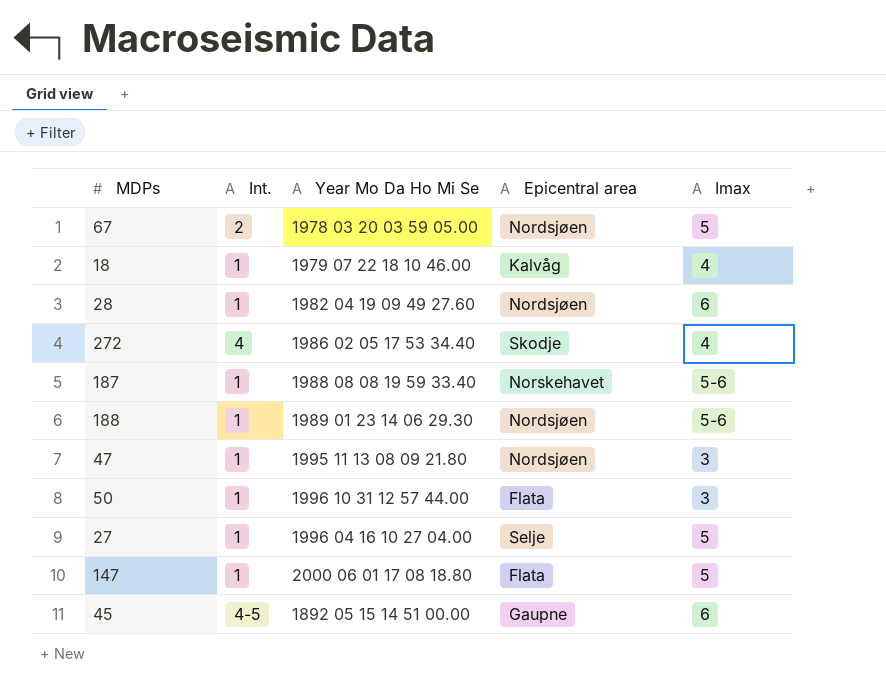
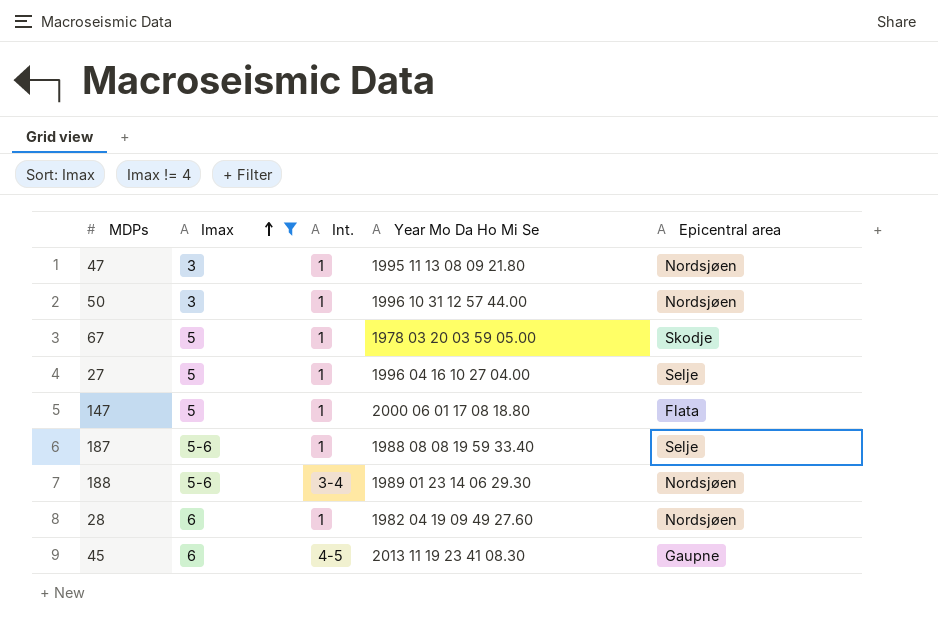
filter: none -> Imax != 4
row order: none -> Imax ascending
column Imax | position: 5 -> 2
50 | Epicentral area: Flata -> Nordsjøen
67 | Int.: 2 -> 1
67 | Epicentral area: Nordsjøen -> Skodje
187 | Epicentral area: Norskehavet -> Selje
188 | Int.: 1 -> 3-4
45 | Year Mo Da Ho Mi Se: 1892 05 15 14 51 00.00 -> 2013 11 19 23 41 08.30

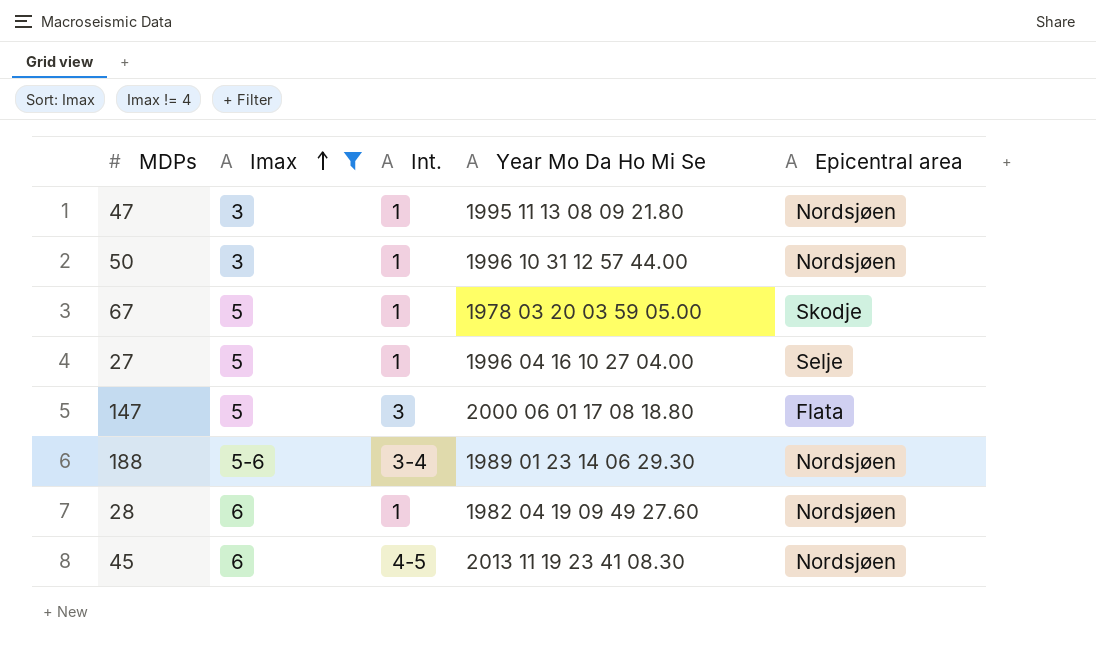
row 187: 5-6 | 1 | 1988 08 08 19 59 33.40 | Selje -> none
147 | Int.: 1 -> 3
45 | Epicentral area: Gaupne -> Nordsjøen

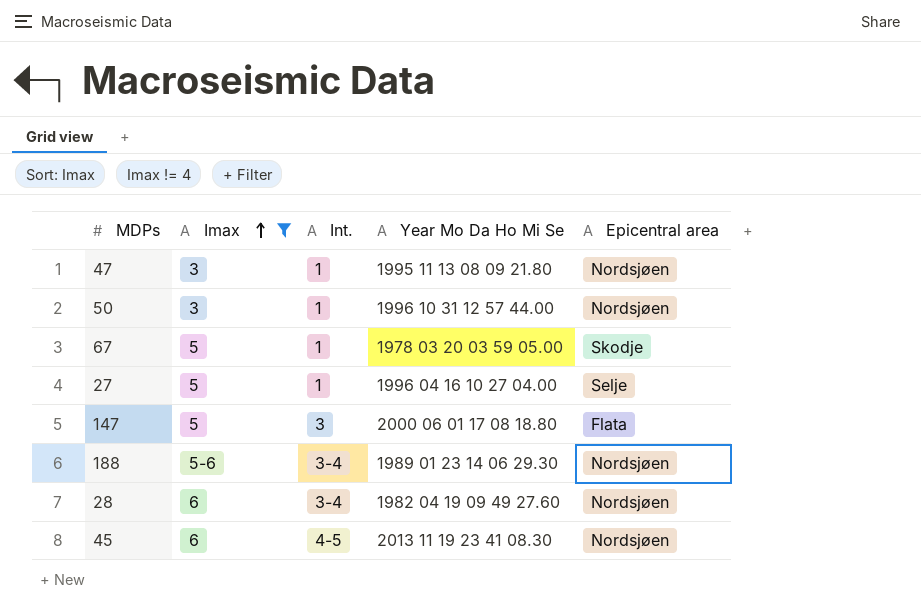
28 | Int.: 1 -> 3-4

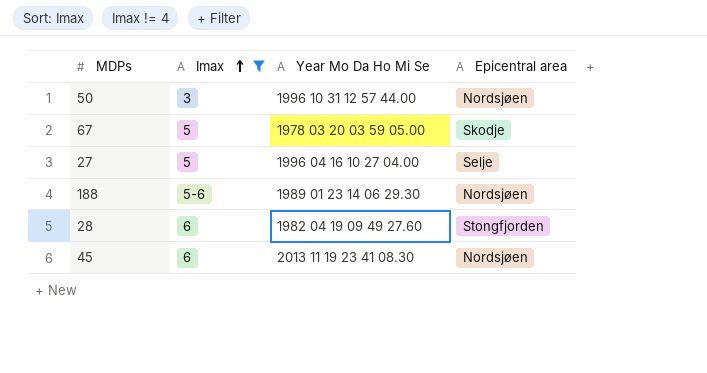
column Int. | position: 3 -> none
row 47: 3 | 1 | 1995 11 13 08 09 21.80 | Nordsjøen -> none
row 147: 5 | 3 | 2000 06 01 17 08 18.80 | Flata -> none
28 | Epicentral area: Nordsjøen -> Stongfjorden

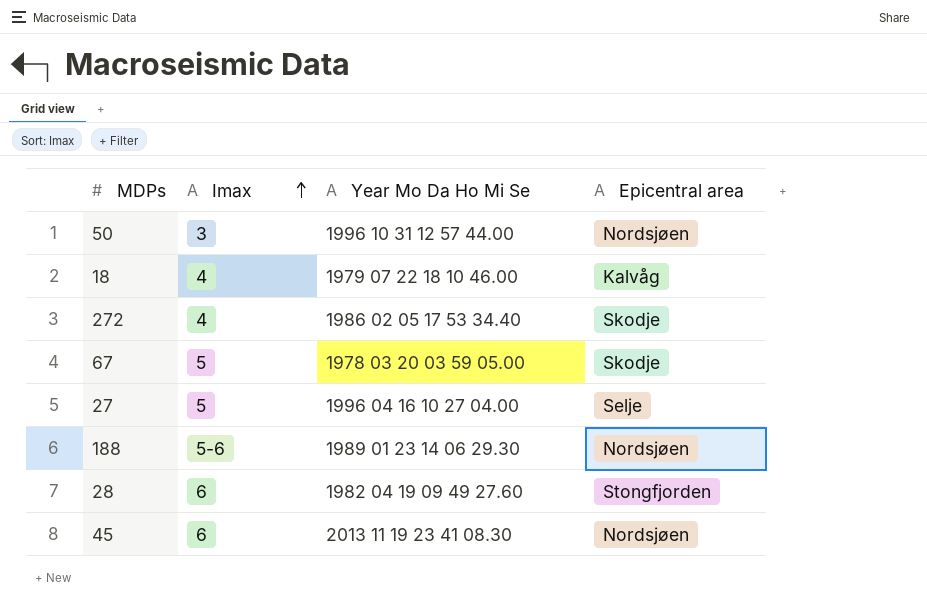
filter: Imax != 4 -> none

